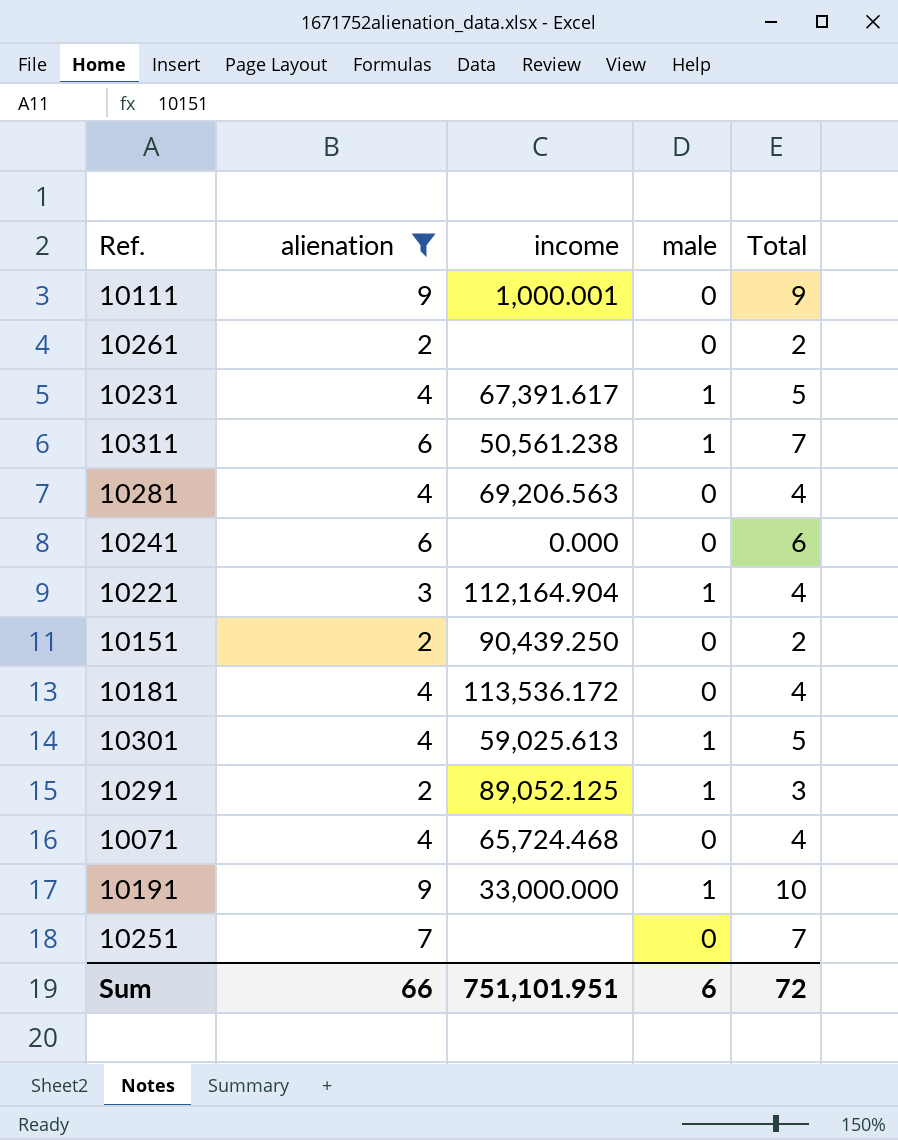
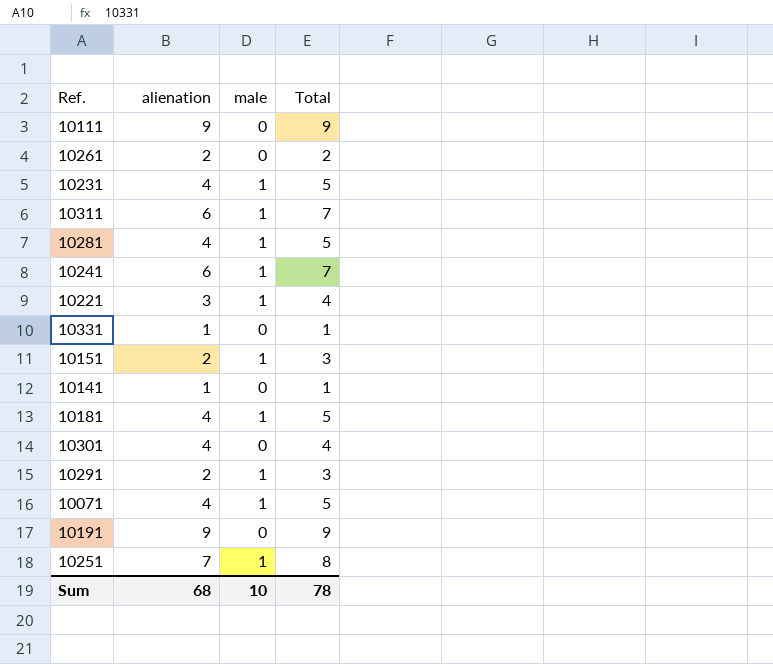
filter: alienation != 1 -> none
column income | position: 3 -> none
10281 | male: 0 -> 1
10281 | Total: 4 -> 5
10241 | male: 0 -> 1
10241 | Total: 6 -> 7
10151 | male: 0 -> 1
10151 | Total: 2 -> 3
10181 | male: 0 -> 1
10181 | Total: 4 -> 5
10301 | male: 1 -> 0
10301 | Total: 5 -> 4
10071 | male: 0 -> 1
10071 | Total: 4 -> 5
10191 | male: 1 -> 0
10191 | Total: 10 -> 9
10251 | male: 0 -> 1
10251 | Total: 7 -> 8
Sum | alienation: 66 -> 68
Sum | male: 6 -> 10
Sum | Total: 72 -> 78

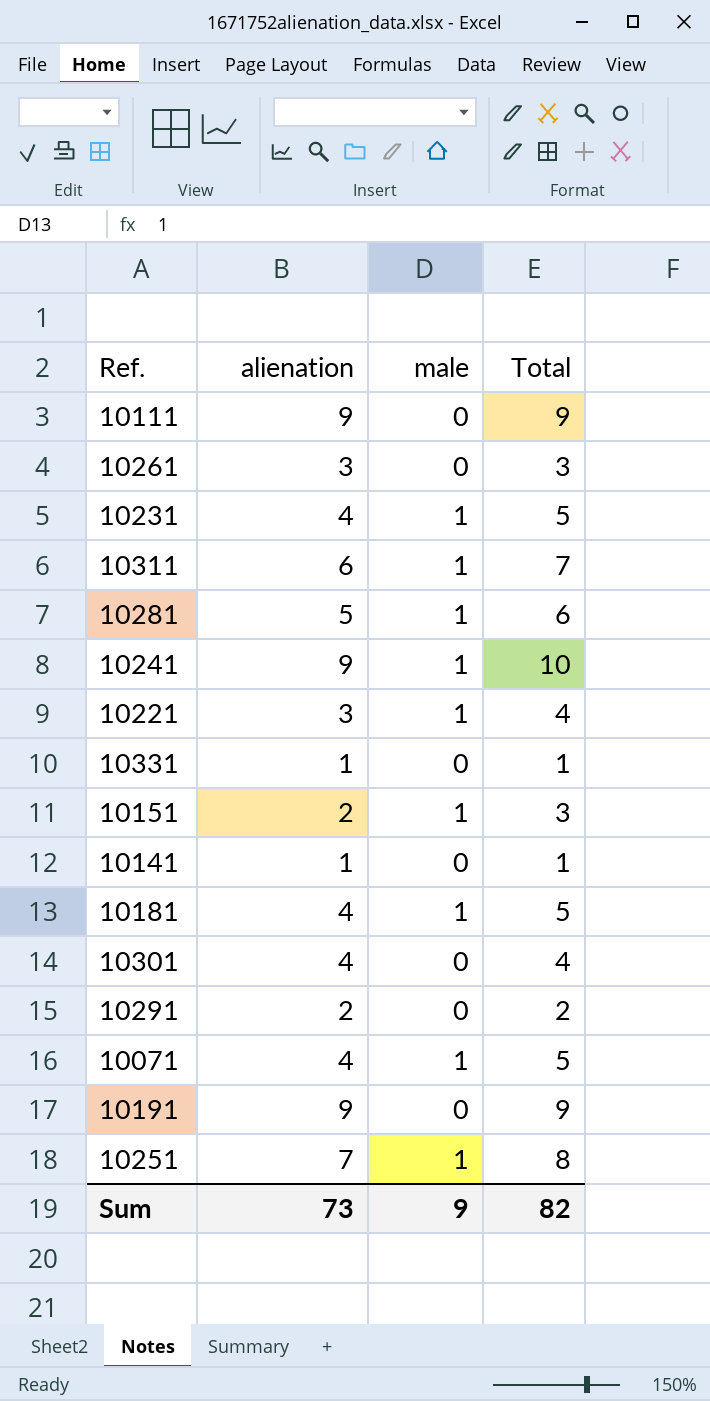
10261 | alienation: 2 -> 3
10261 | Total: 2 -> 3
10281 | alienation: 4 -> 5
10281 | Total: 5 -> 6
10241 | alienation: 6 -> 9
10241 | Total: 7 -> 10
10291 | male: 1 -> 0
10291 | Total: 3 -> 2
Sum | alienation: 68 -> 73
Sum | male: 10 -> 9
Sum | Total: 78 -> 82

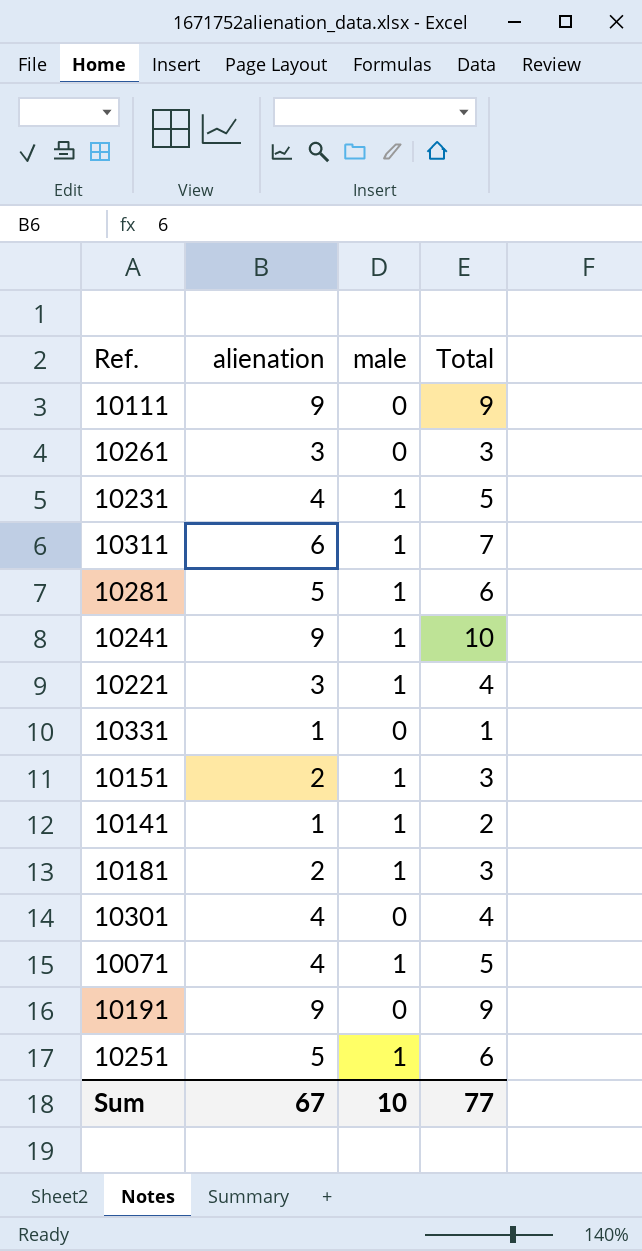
row 10291: 2 | 0 | 2 -> none
10141 | male: 0 -> 1
10141 | Total: 1 -> 2
10181 | alienation: 4 -> 2
10181 | Total: 5 -> 3
10251 | alienation: 7 -> 5
10251 | Total: 8 -> 6
Sum | alienation: 73 -> 67
Sum | male: 9 -> 10
Sum | Total: 82 -> 77

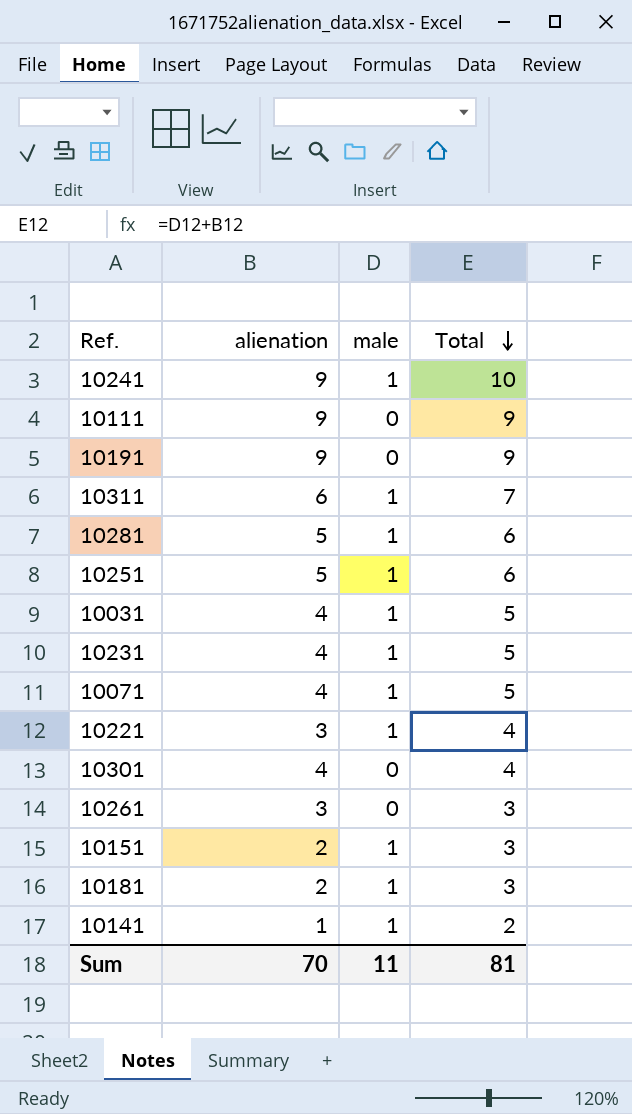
row order: none -> Total descending
row 10331: 1 | 0 | 1 -> none
row 10031: none -> 4 | 1 | 5
Sum | alienation: 67 -> 70
Sum | male: 10 -> 11
Sum | Total: 77 -> 81

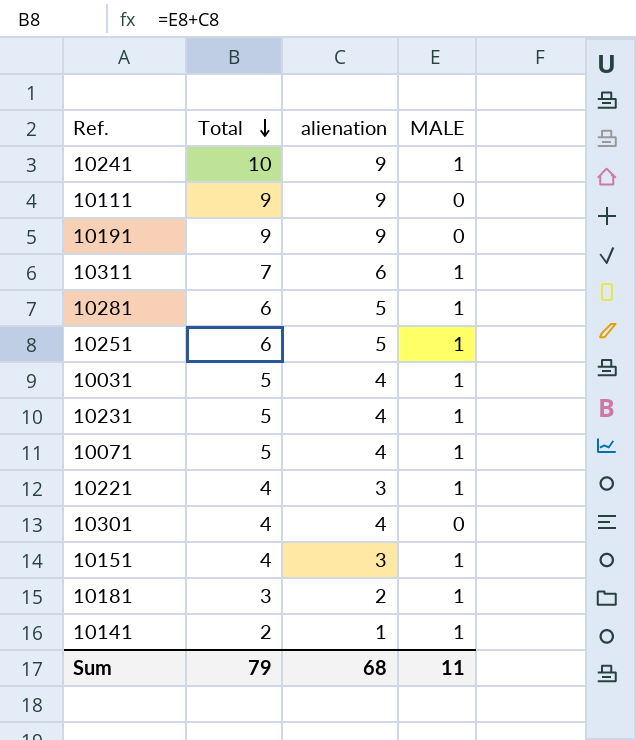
column Total | position: 4 -> 2
column name: male -> MALE
row 10261: 3 | 0 | 3 -> none
10151 | Total: 3 -> 4
10151 | alienation: 2 -> 3
Sum | Total: 81 -> 79
Sum | alienation: 70 -> 68

